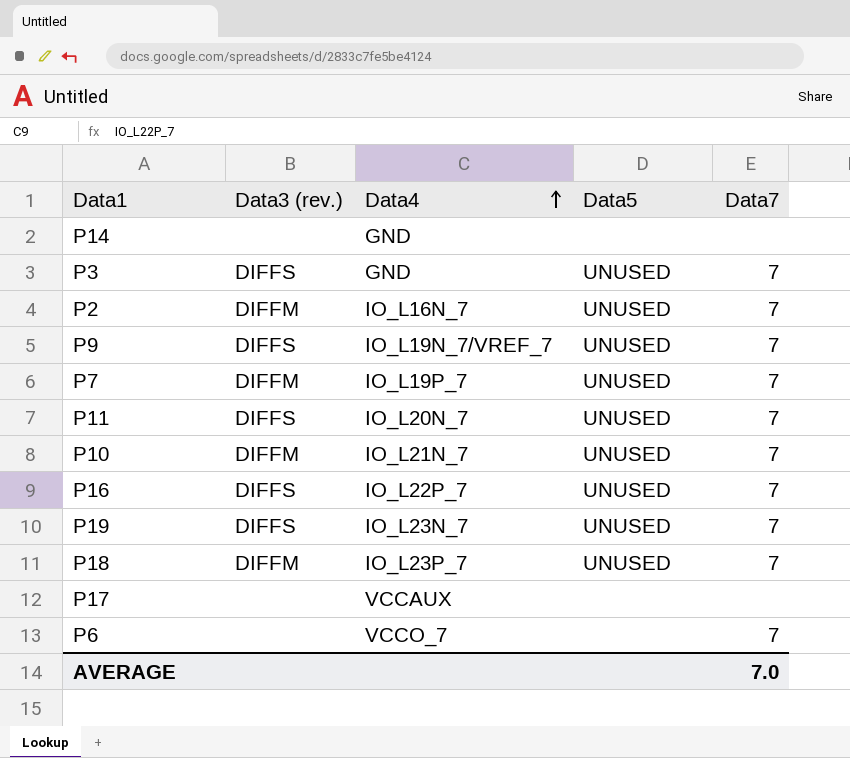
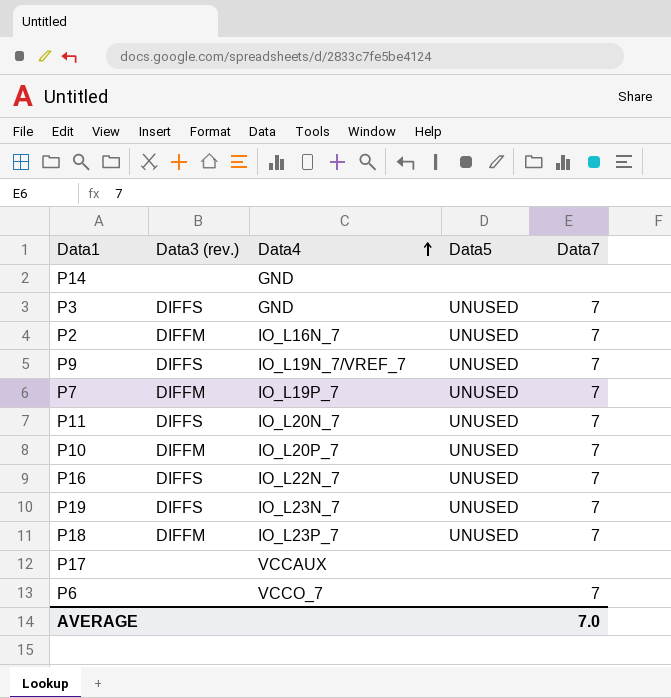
P10 | Data4: IO_L21N_7 -> IO_L20P_7
P16 | Data4: IO_L22P_7 -> IO_L22N_7

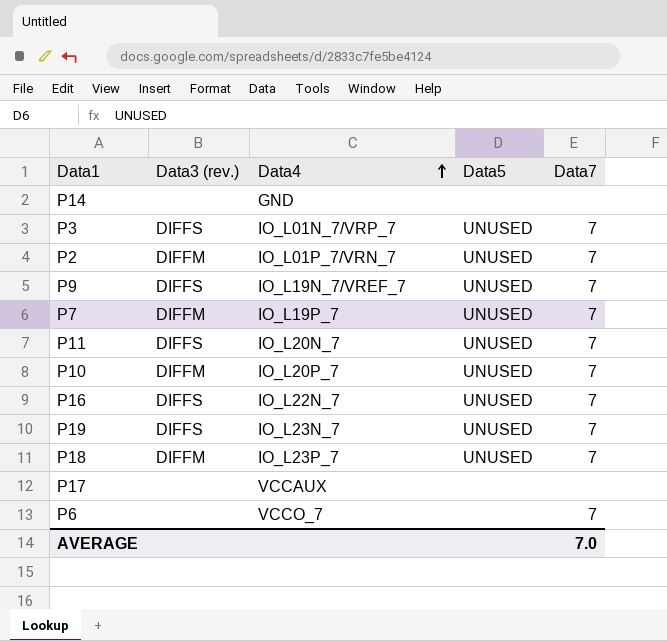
P3 | Data4: GND -> IO_L01N_7/VRP_7
P2 | Data4: IO_L16N_7 -> IO_L01P_7/VRN_7

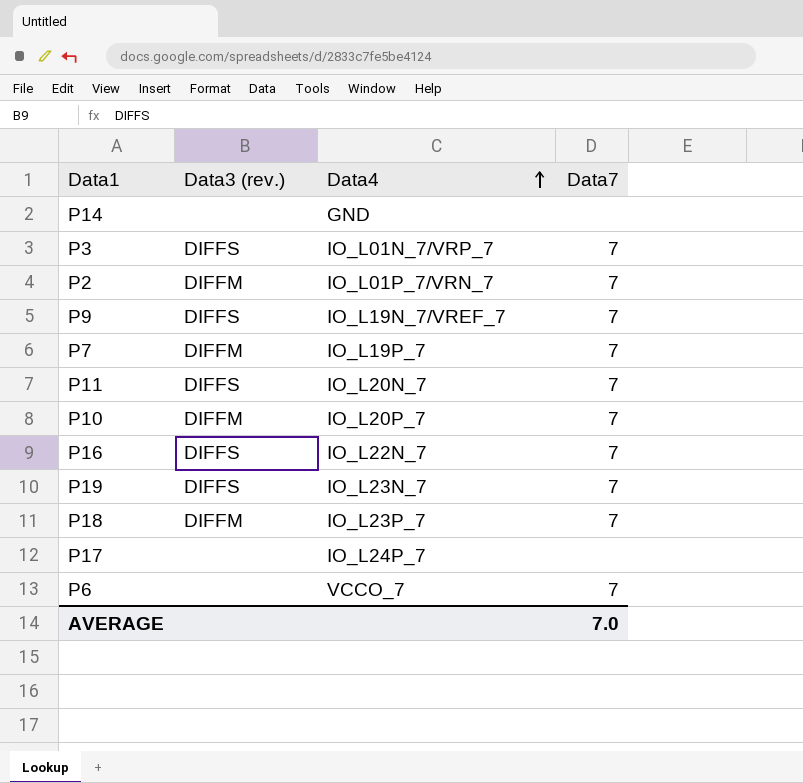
column Data5 | position: 4 -> none
P17 | Data4: VCCAUX -> IO_L24P_7

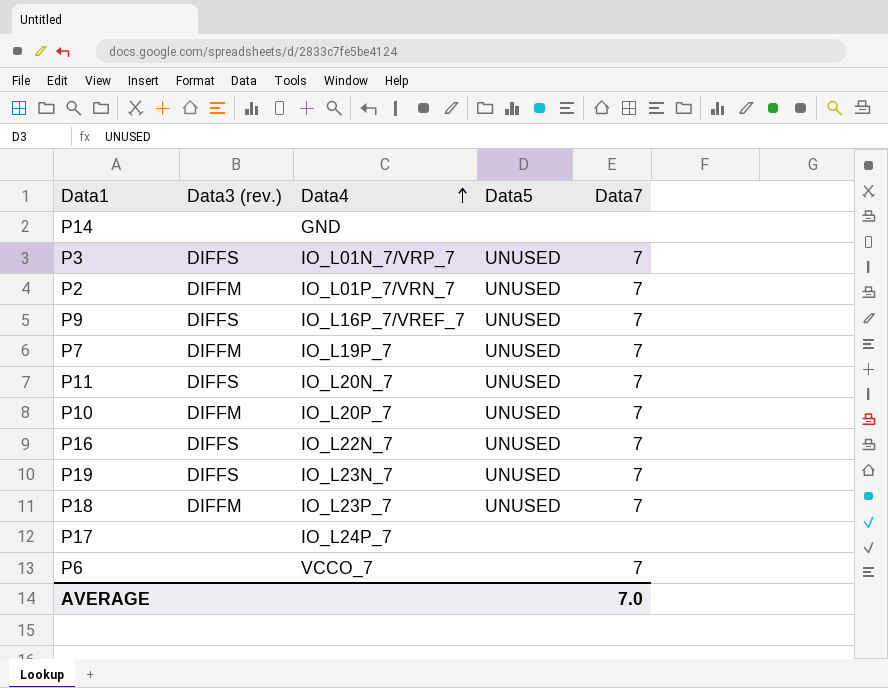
column Data5 | position: none -> 4
P9 | Data4: IO_L19N_7/VREF_7 -> IO_L16P_7/VREF_7

